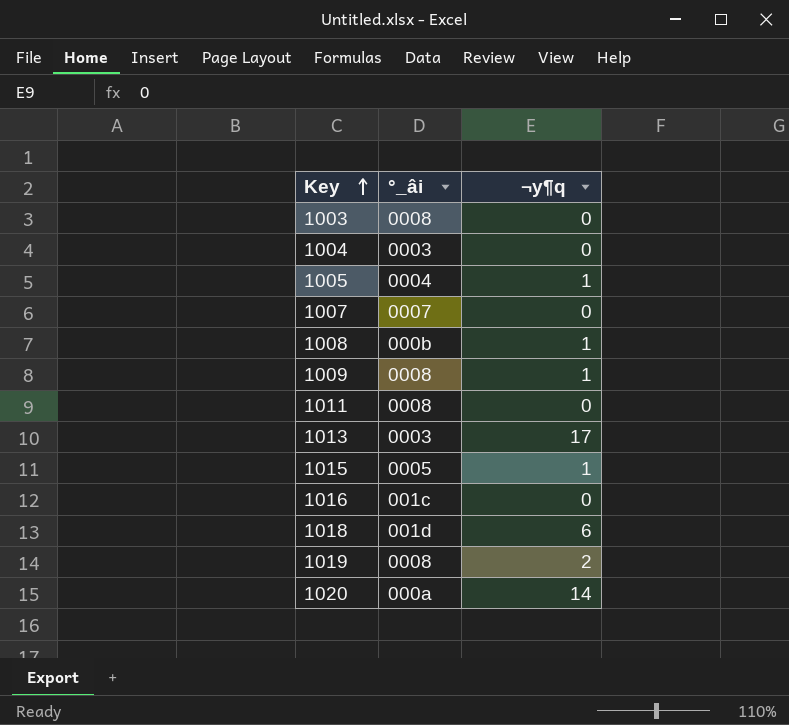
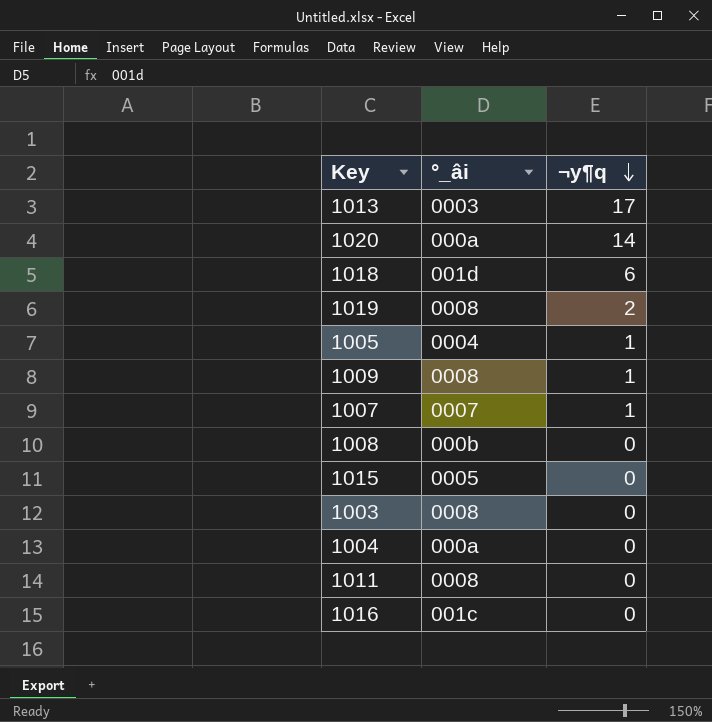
row order: Key ascending -> ¬y¶q descending
1007 | ¬y¶q: 0 -> 1
1008 | ¬y¶q: 1 -> 0
1015 | ¬y¶q: 1 -> 0
1004 | °_âi: 0003 -> 000a

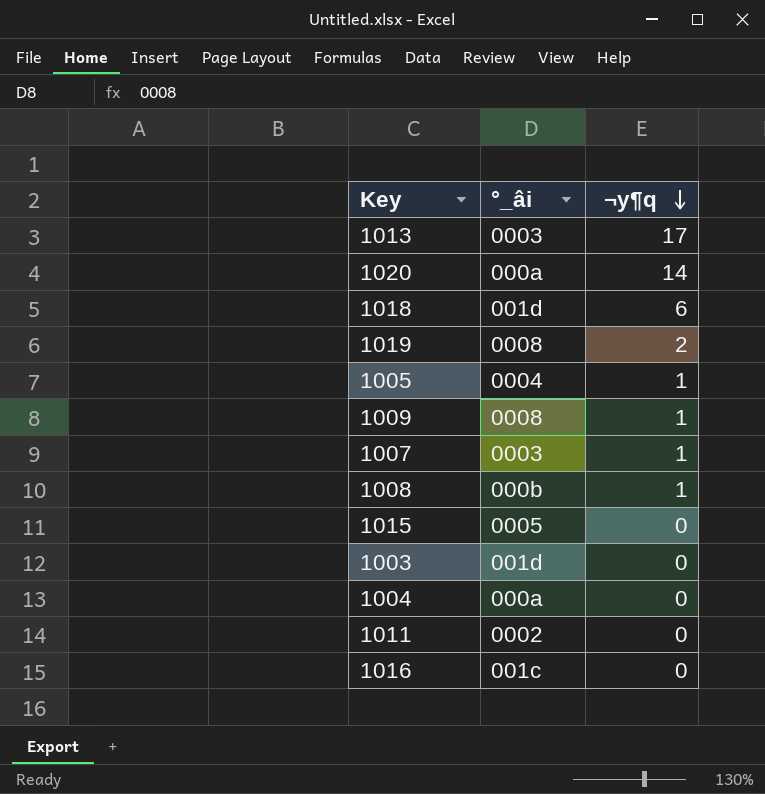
1007 | °_âi: 0007 -> 0003
1008 | ¬y¶q: 0 -> 1
1003 | °_âi: 0008 -> 001d
1011 | °_âi: 0008 -> 0002

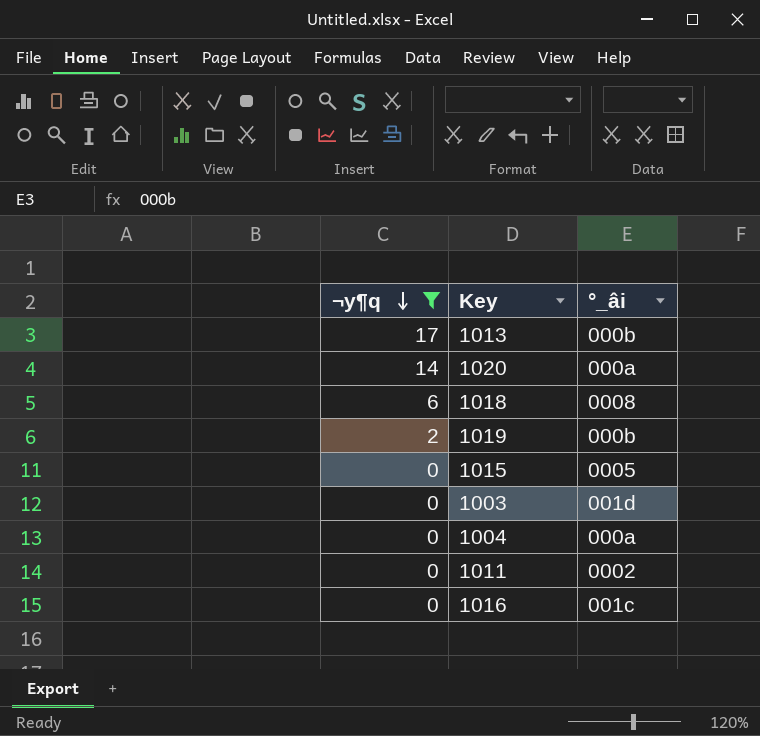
filter: none -> ¬y¶q != 1
column ¬y¶q | position: 3 -> 1
1013 | °_âi: 0003 -> 000b
1018 | °_âi: 001d -> 0008
1019 | °_âi: 0008 -> 000b

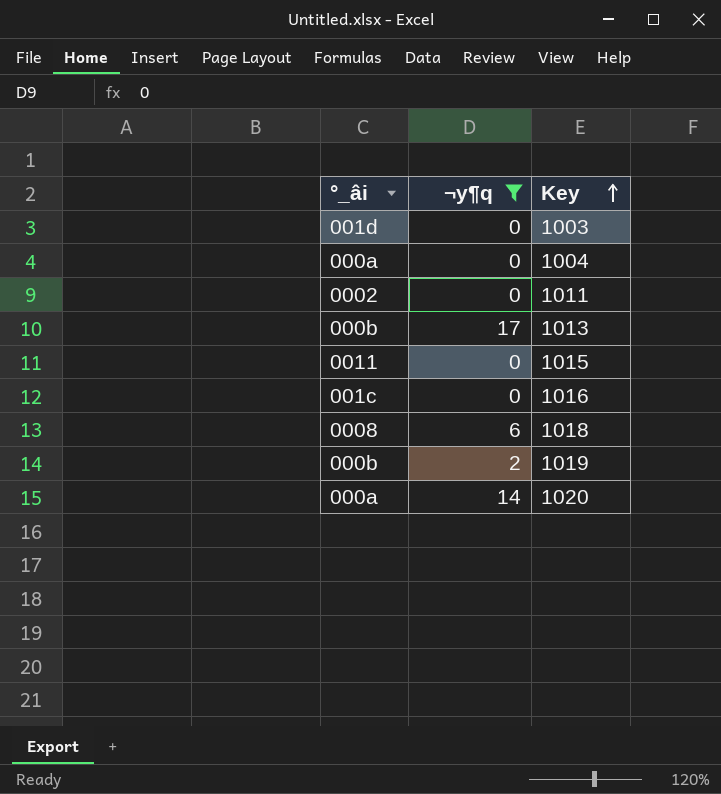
row order: ¬y¶q descending -> Key ascending
column °_âi | position: 3 -> 1
1015 | °_âi: 0005 -> 0011

